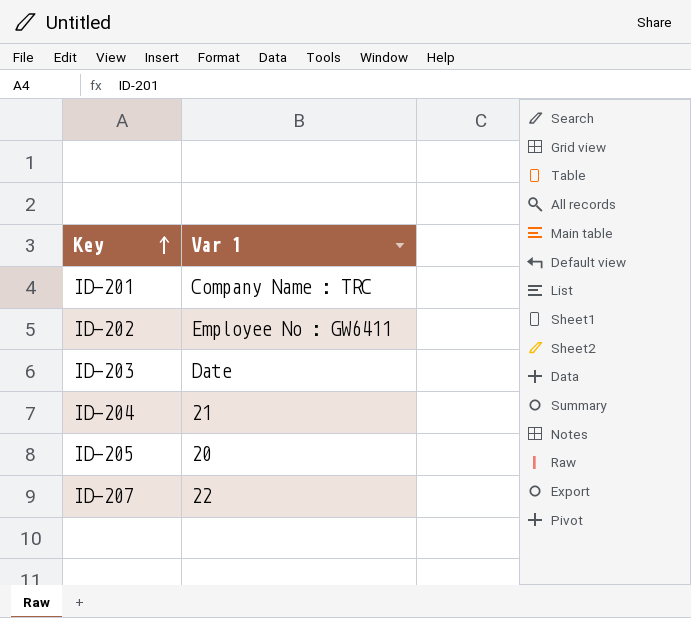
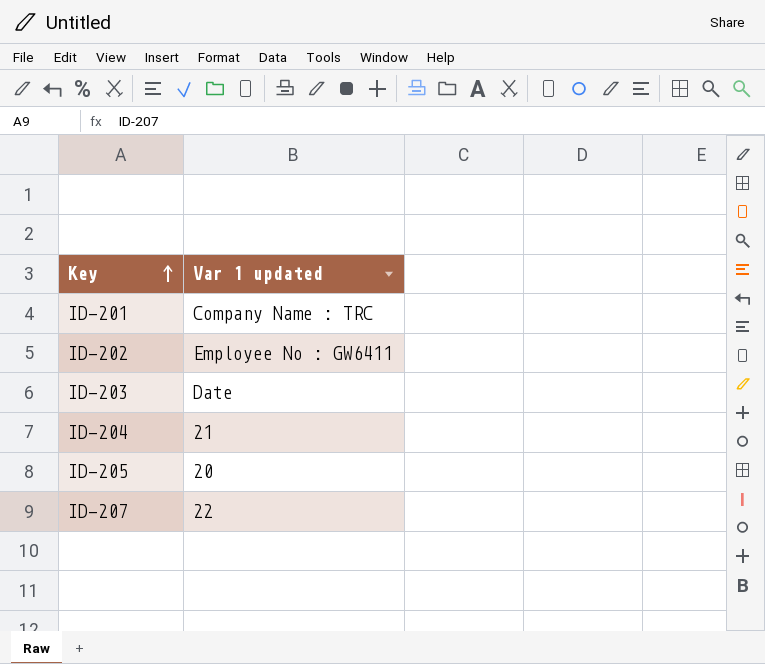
column name: Var 1 -> Var 1 updated

